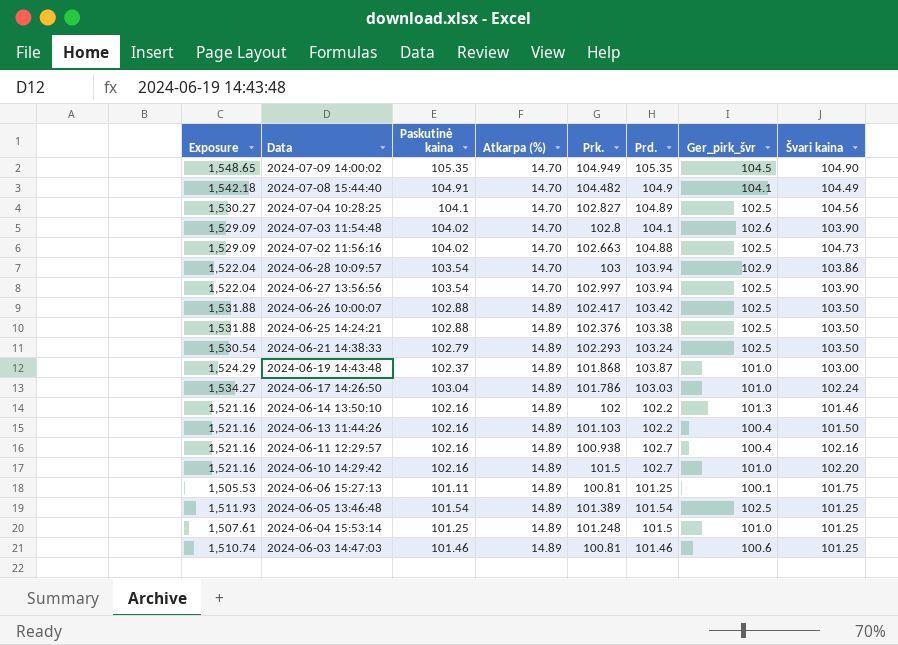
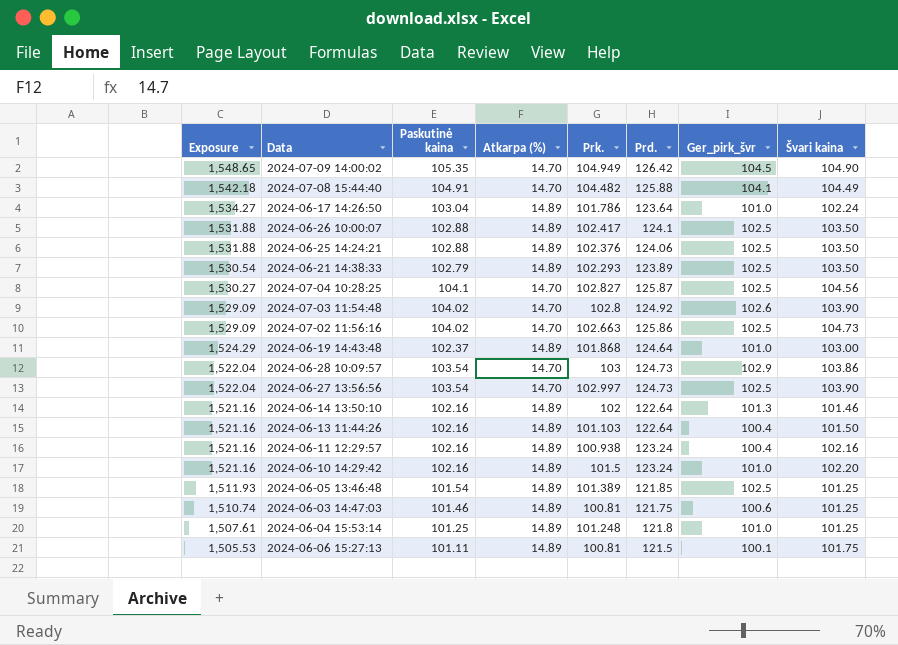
row order: Data descending -> Exposure descending
2024-07-09 14:00:02 | Prd.: 105.35 -> 126.42
2024-07-08 15:44:40 | Prd.: 104.9 -> 125.88
2024-06-17 14:26:50 | Prd.: 103.03 -> 123.64
2024-06-26 10:00:07 | Prd.: 103.42 -> 124.1
2024-06-25 14:24:21 | Prd.: 103.38 -> 124.06
2024-06-21 14:38:33 | Prd.: 103.24 -> 123.89
2024-07-04 10:28:25 | Prd.: 104.89 -> 125.87
2024-07-03 11:54:48 | Prd.: 104.1 -> 124.92
2024-07-02 11:56:16 | Prd.: 104.88 -> 125.86
2024-06-19 14:43:48 | Prd.: 103.87 -> 124.64
2024-06-28 10:09:57 | Prd.: 103.94 -> 124.73
2024-06-27 13:56:56 | Prd.: 103.94 -> 124.73
2024-06-14 13:50:10 | Prd.: 102.2 -> 122.64
2024-06-13 11:44:26 | Prd.: 102.2 -> 122.64
2024-06-11 12:29:57 | Prd.: 102.7 -> 123.24
2024-06-10 14:29:42 | Prd.: 102.7 -> 123.24
2024-06-05 13:46:48 | Prd.: 101.54 -> 121.85
2024-06-03 14:47:03 | Prd.: 101.46 -> 121.75
2024-06-04 15:53:14 | Prd.: 101.5 -> 121.8
2024-06-06 15:27:13 | Prd.: 101.25 -> 121.5

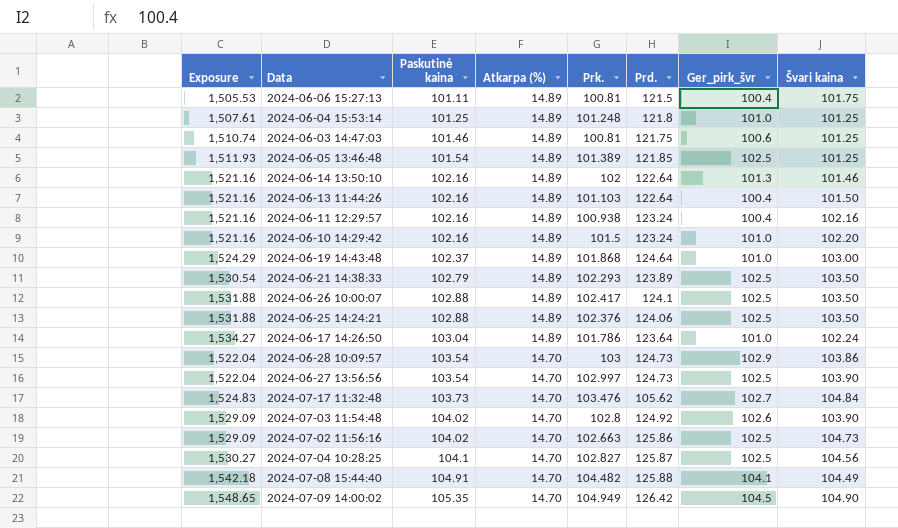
row order: Exposure descending -> Paskutinė kaina ascending
2024-06-06 15:27:13 | Ger_pirk_švr: 100.1 -> 100.4
row 2024-07-17 11:32:48: none -> 1,524.83 | 103.73 | 14.70 | 103.476 | 105.62 | 102.7 | 104.84

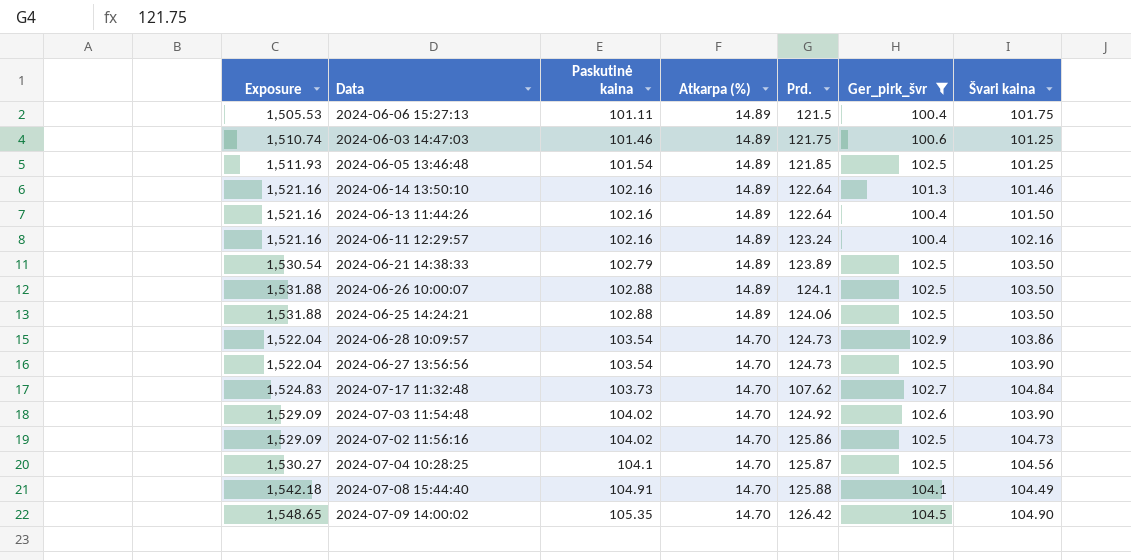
filter: none -> Ger_pirk_švr != 101.0
column Prk. | position: 5 -> none
2024-07-17 11:32:48 | Prd.: 105.62 -> 107.62

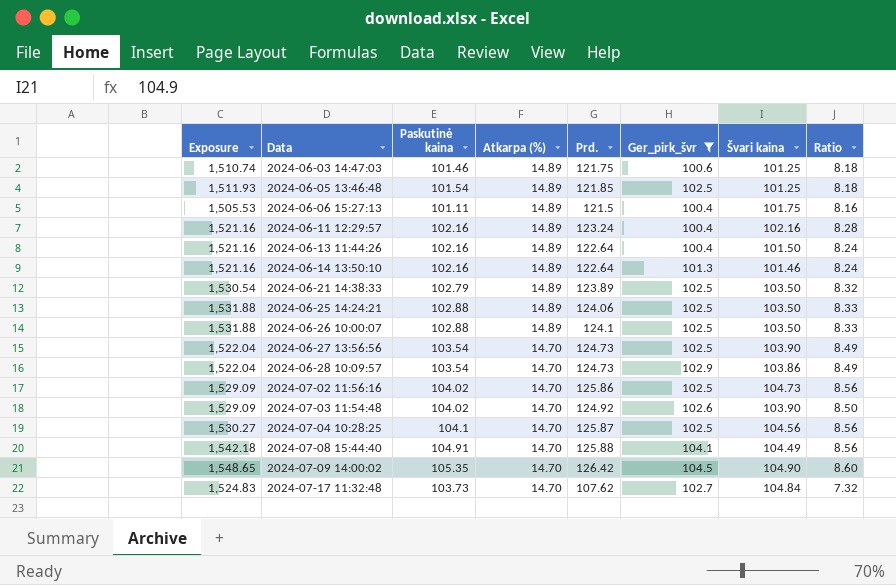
row order: Paskutinė kaina ascending -> Data ascending
column Ratio | formula: none -> [Prd.] / [Atkarpa (%)]

